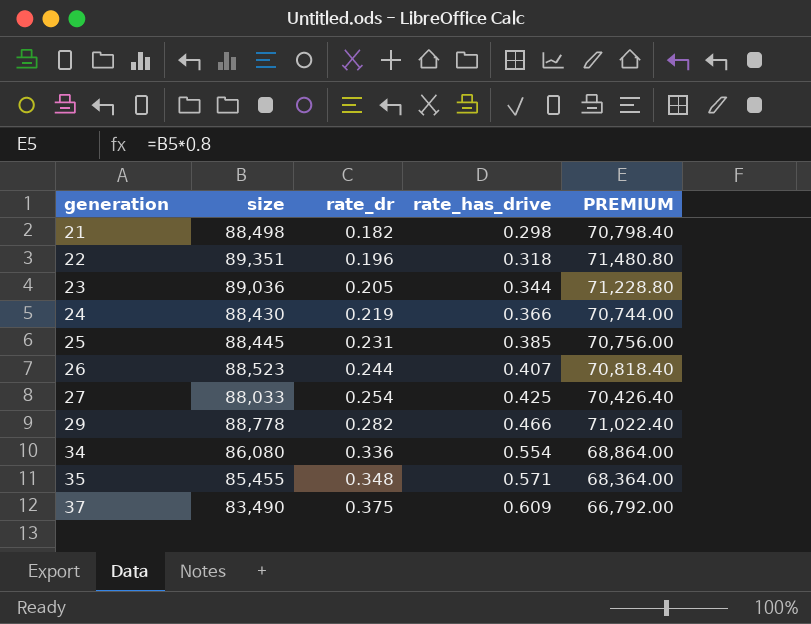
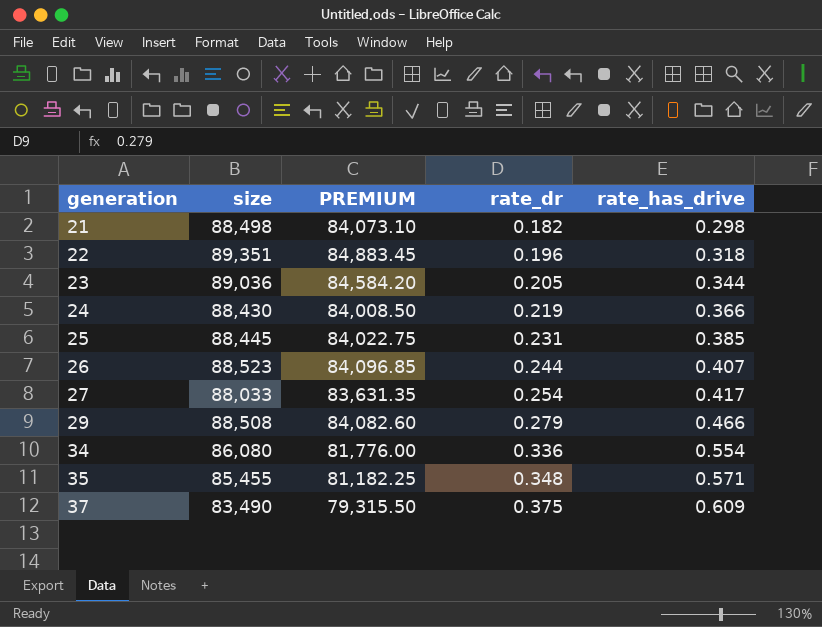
column PREMIUM | formula: [size] * 0.8 -> [size] * 0.95
column PREMIUM | position: 5 -> 3
27 | rate_has_drive: 0.425 -> 0.417
29 | size: 88,778 -> 88,508
29 | rate_dr: 0.282 -> 0.279

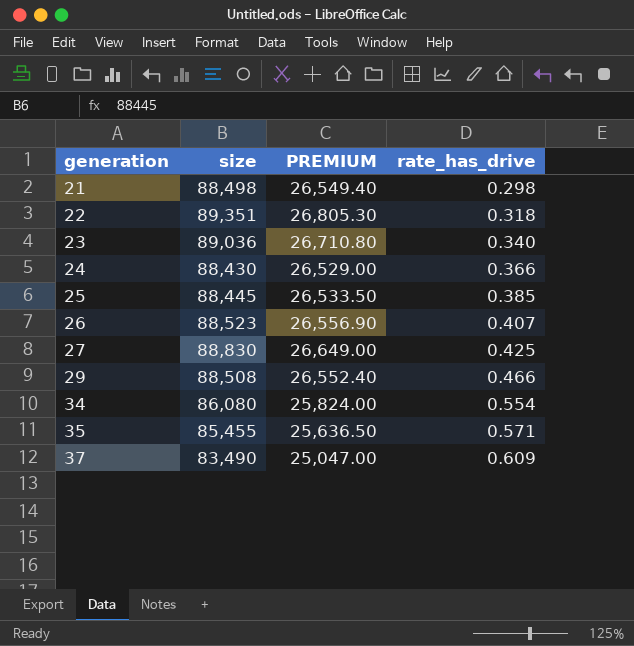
column rate_dr | position: 4 -> none
column PREMIUM | formula: [size] * 0.95 -> [size] * 0.3
23 | rate_has_drive: 0.344 -> 0.340
27 | size: 88,033 -> 88,830
27 | rate_has_drive: 0.417 -> 0.425

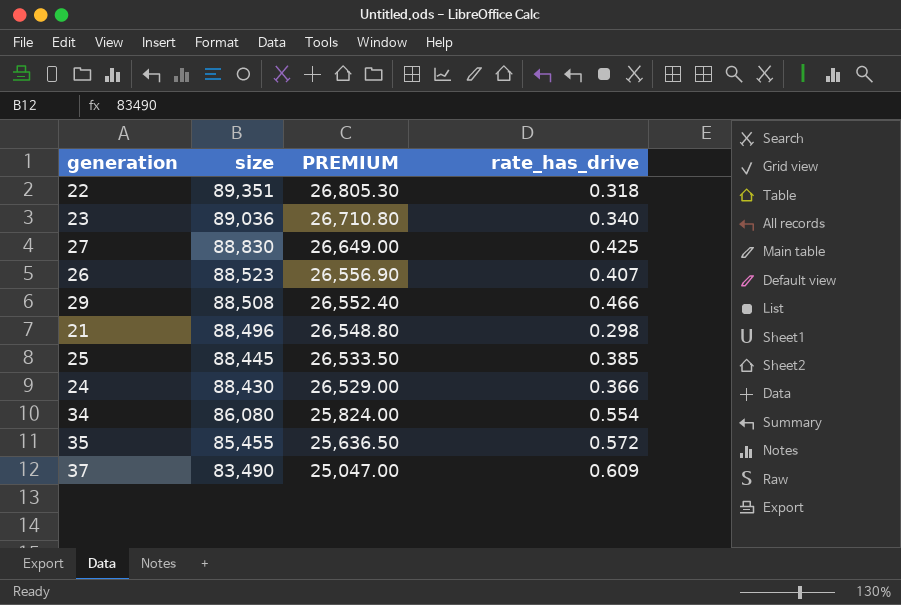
row order: generation ascending -> size descending
21 | size: 88,498 -> 88,496
21 | PREMIUM: 26,549.40 -> 26,548.80
35 | rate_has_drive: 0.571 -> 0.572

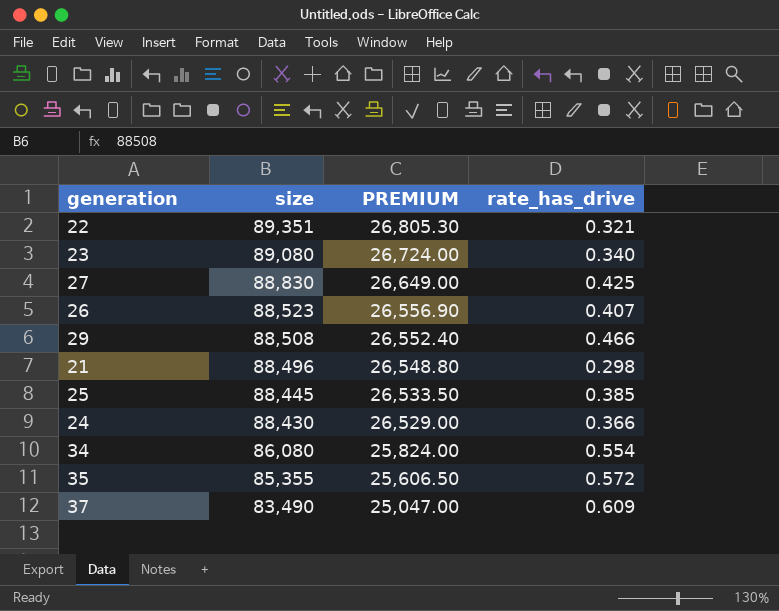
22 | rate_has_drive: 0.318 -> 0.321
23 | size: 89,036 -> 89,080
23 | PREMIUM: 26,710.80 -> 26,724.00
35 | size: 85,455 -> 85,355
35 | PREMIUM: 25,636.50 -> 25,606.50

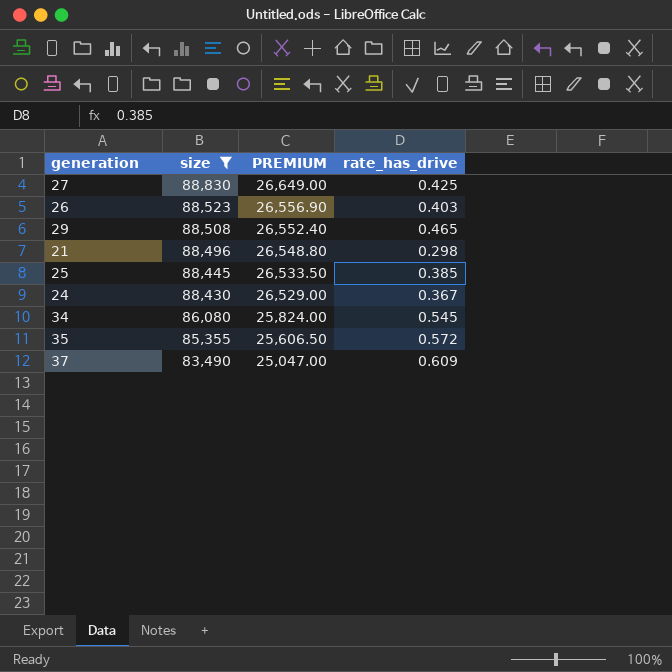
filter: none -> size <= 88,830
26 | rate_has_drive: 0.407 -> 0.403
29 | rate_has_drive: 0.466 -> 0.465
24 | rate_has_drive: 0.366 -> 0.367
34 | rate_has_drive: 0.554 -> 0.545

